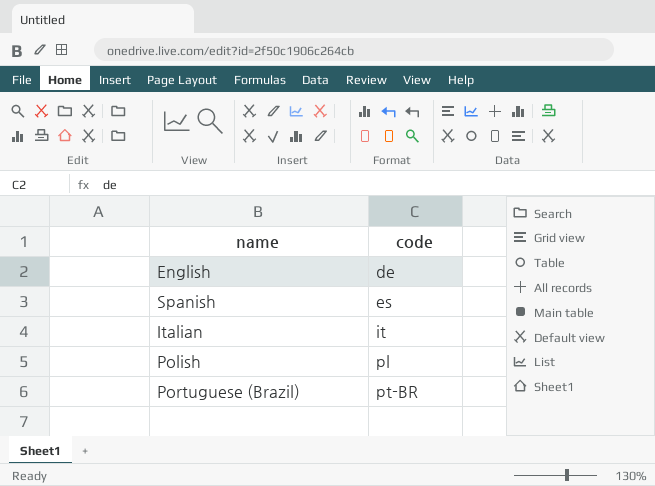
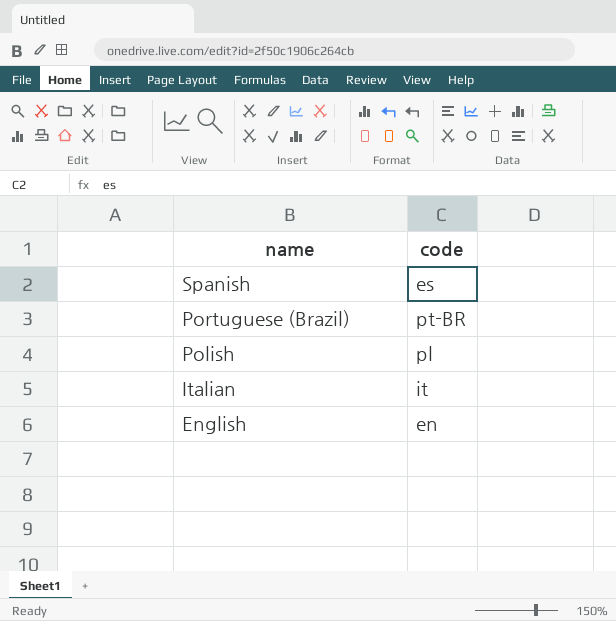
row order: code ascending -> name descending
English | code: de -> en

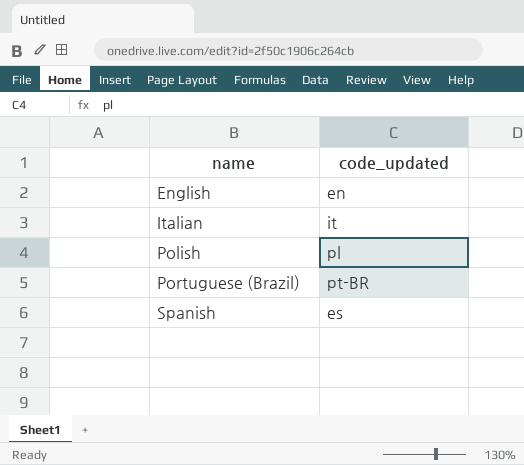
row order: name descending -> name ascending
column name: code -> code_updated

